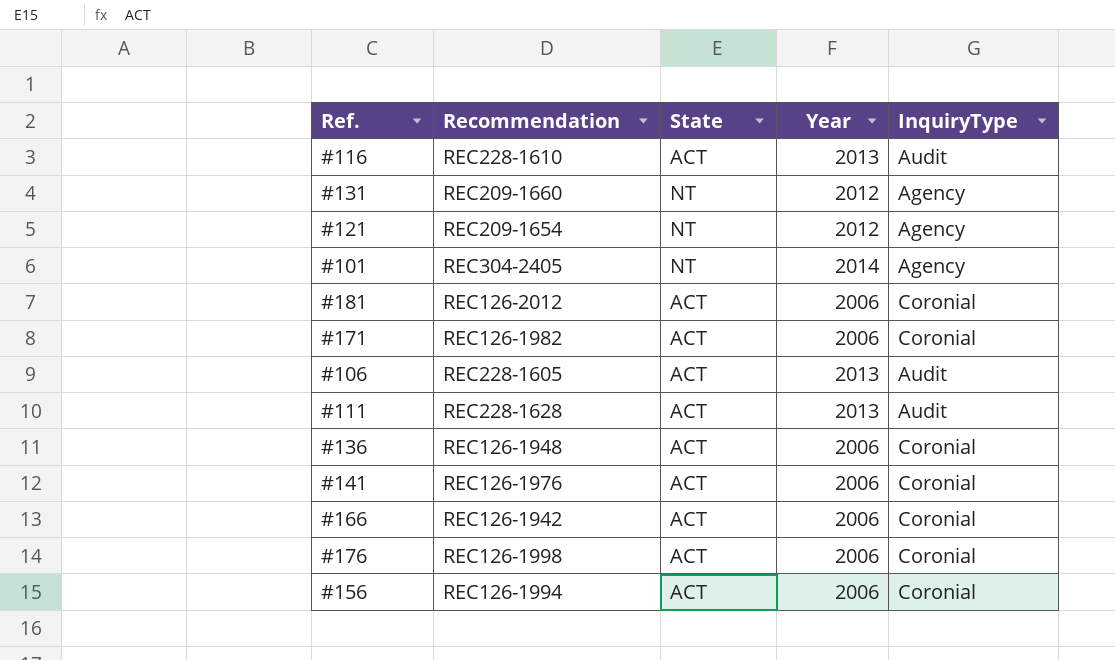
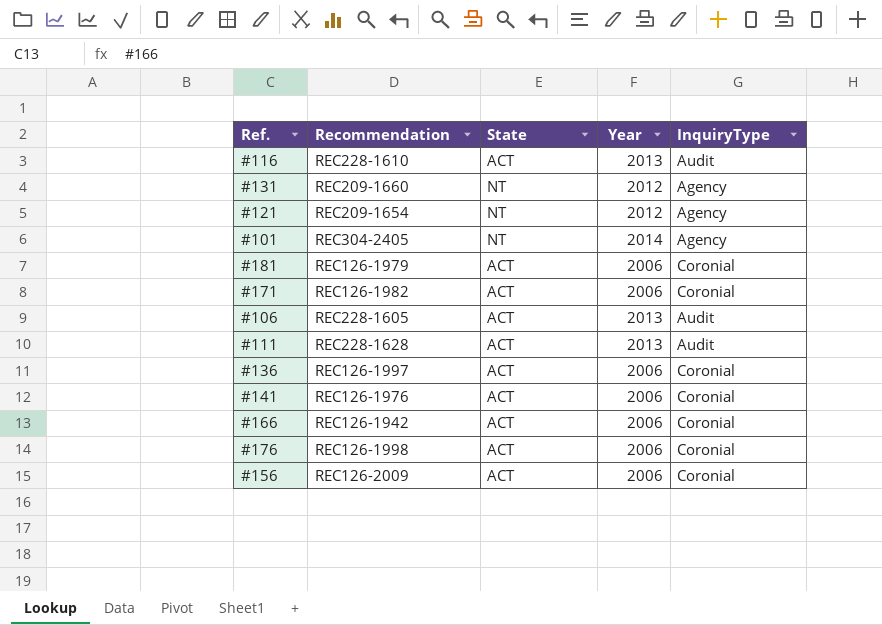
#181 | Recommendation: REC126-2012 -> REC126-1979
#136 | Recommendation: REC126-1948 -> REC126-1997
#156 | Recommendation: REC126-1994 -> REC126-2009

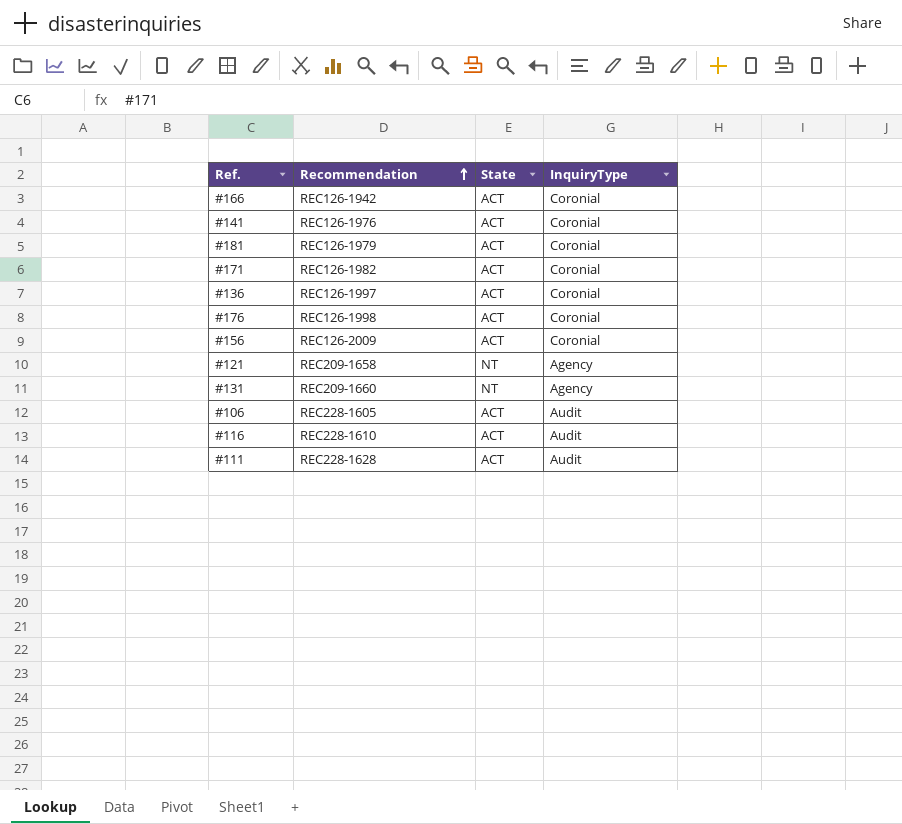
row order: none -> Recommendation ascending
column Year | position: 4 -> none
row #101: REC304-2405 | NT | 2014 | Agency -> none
#121 | Recommendation: REC209-1654 -> REC209-1658

